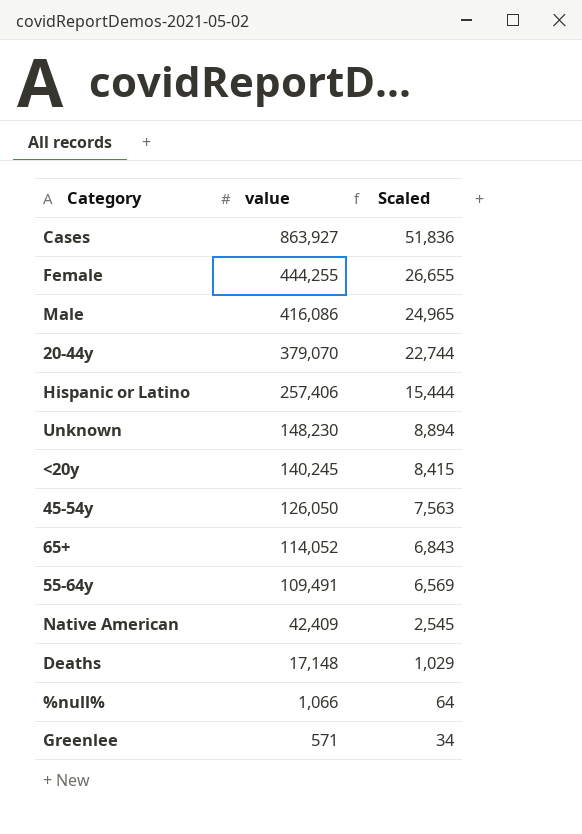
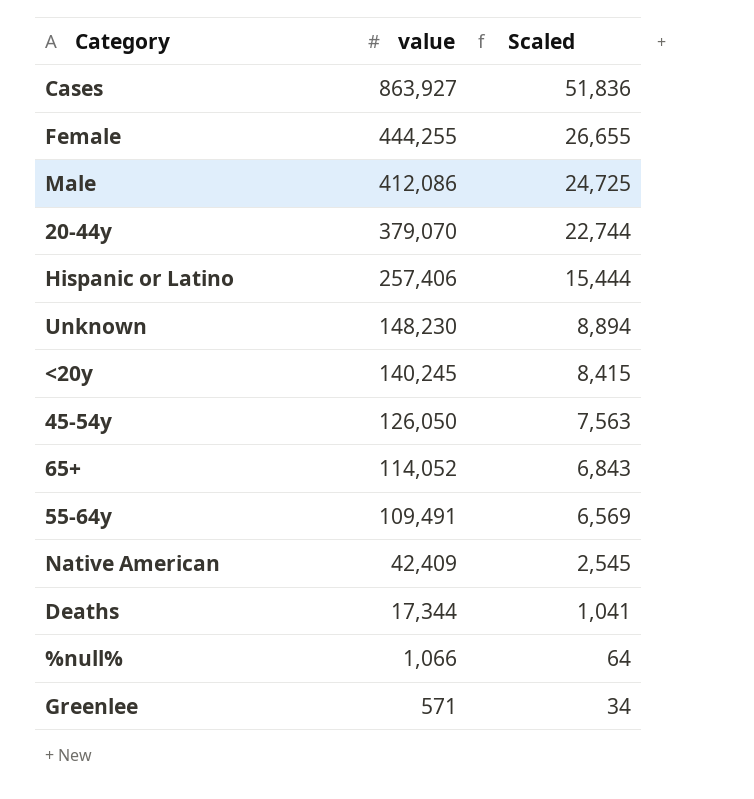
Male | value: 416,086 -> 412,086
Male | Scaled: 24,965 -> 24,725
Deaths | value: 17,148 -> 17,344
Deaths | Scaled: 1,029 -> 1,041

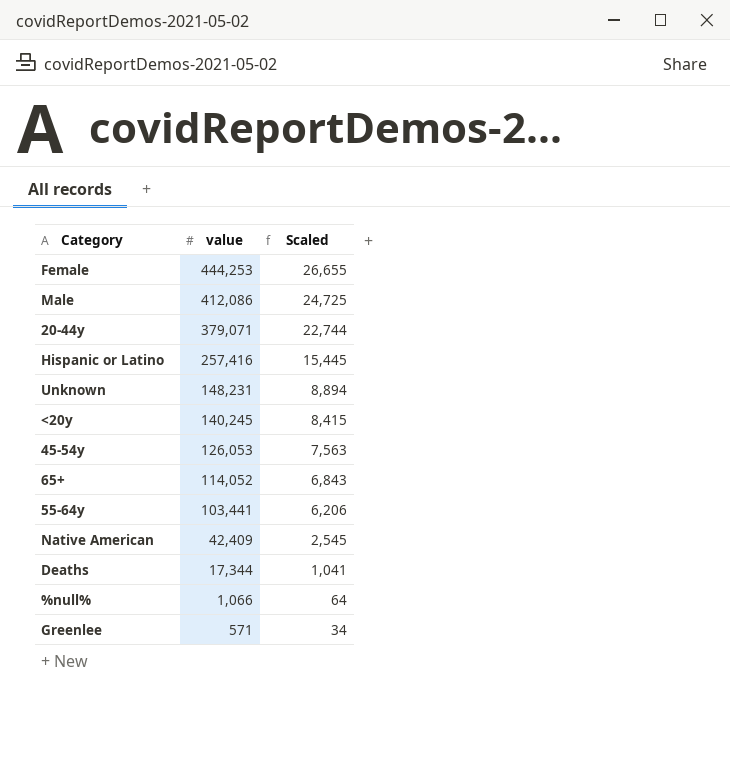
row Cases: 863,927 | 51,836 -> none
Female | value: 444,255 -> 444,253
20-44y | value: 379,070 -> 379,071
Hispanic or Latino | value: 257,406 -> 257,416
Hispanic or Latino | Scaled: 15,444 -> 15,445
Unknown | value: 148,230 -> 148,231
45-54y | value: 126,050 -> 126,053
55-64y | value: 109,491 -> 103,441
55-64y | Scaled: 6,569 -> 6,206

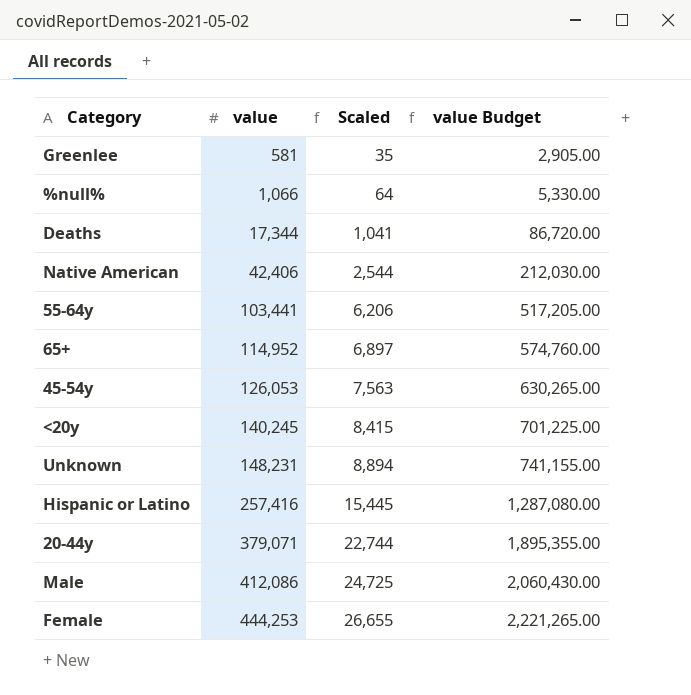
row order: value descending -> value ascending
column value Budget | formula: none -> [value] * 5
Greenlee | value: 571 -> 581
Greenlee | Scaled: 34 -> 35
Native American | value: 42,409 -> 42,406
Native American | Scaled: 2,545 -> 2,544
65+ | value: 114,052 -> 114,952
65+ | Scaled: 6,843 -> 6,897

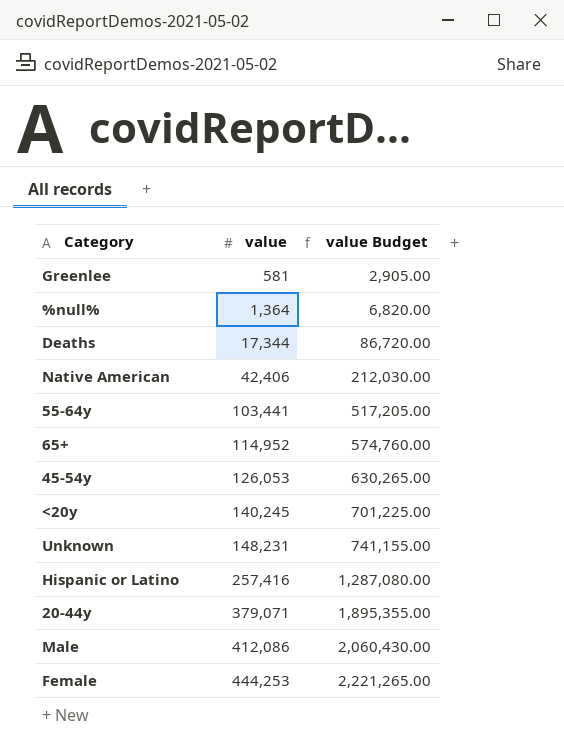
column Scaled | formula: [value] * 0.06 -> none
%null% | value: 1,066 -> 1,364
%null% | value Budget: 5,330.00 -> 6,820.00

